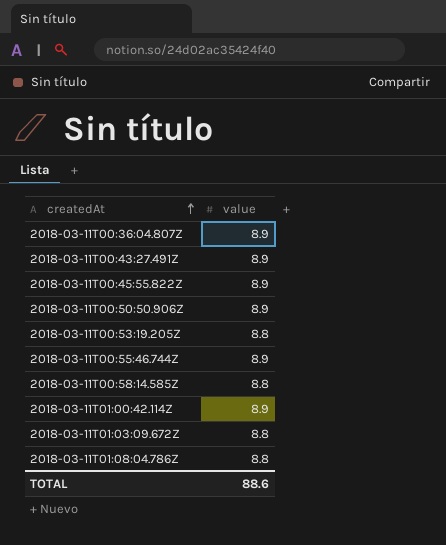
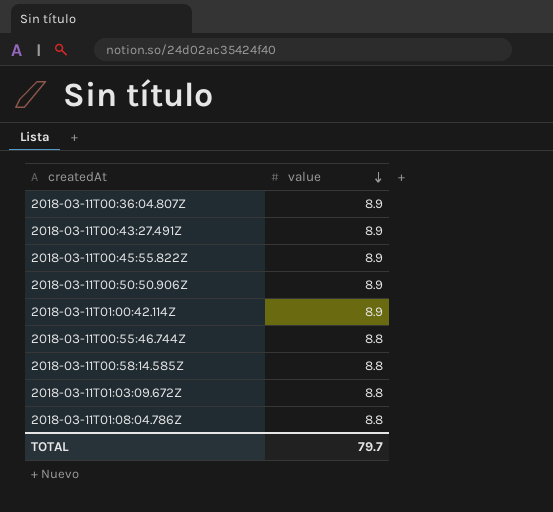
row order: createdAt ascending -> value descending
row 2018-03-11T00:53:19.205Z: 8.8 -> none
2018-03-11T00:55:46.744Z | value: 8.9 -> 8.8
TOTAL | value: 88.6 -> 79.7

